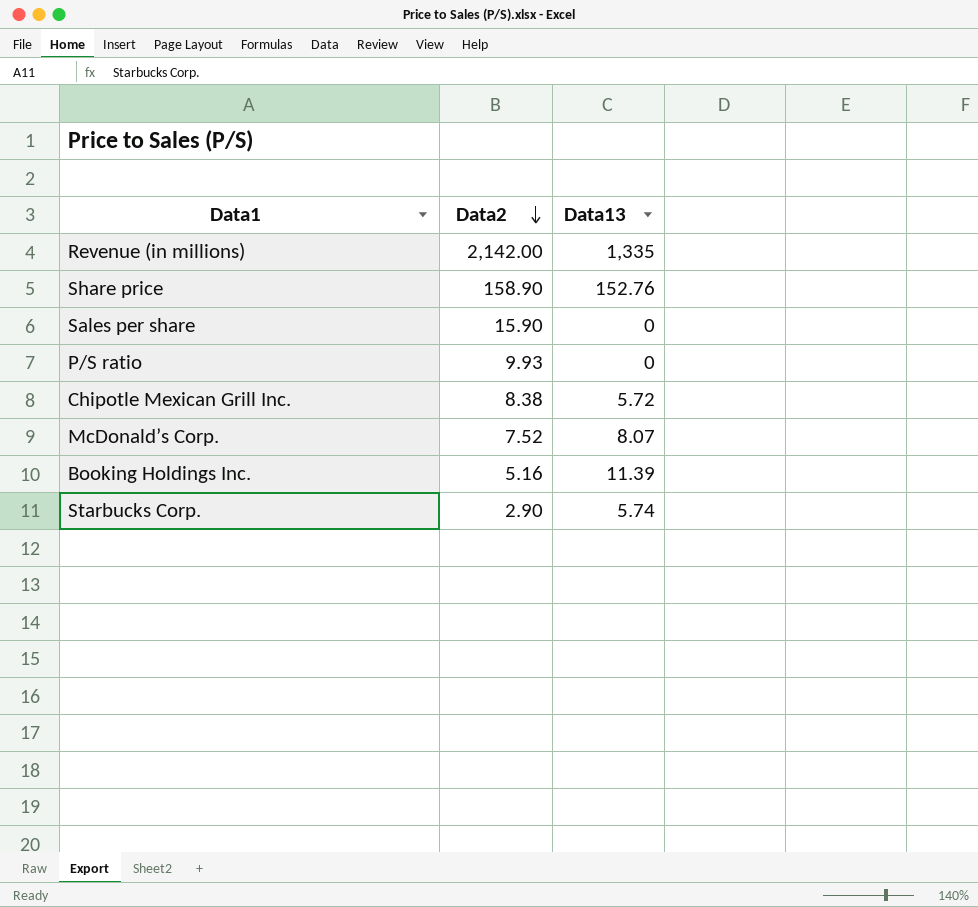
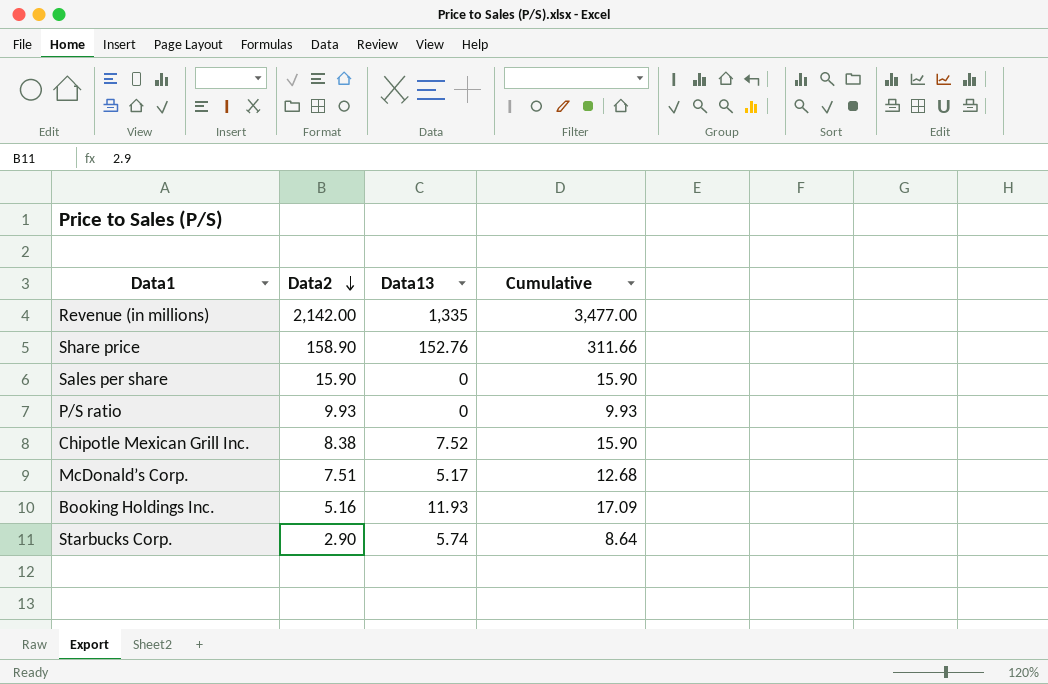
column Cumulative | formula: none -> [Data2] + [Data13]
Chipotle Mexican Grill Inc. | Data13: 5.72 -> 7.52
McDonald’s Corp. | Data2: 7.52 -> 7.51
McDonald’s Corp. | Data13: 8.07 -> 5.17
Booking Holdings Inc. | Data13: 11.39 -> 11.93

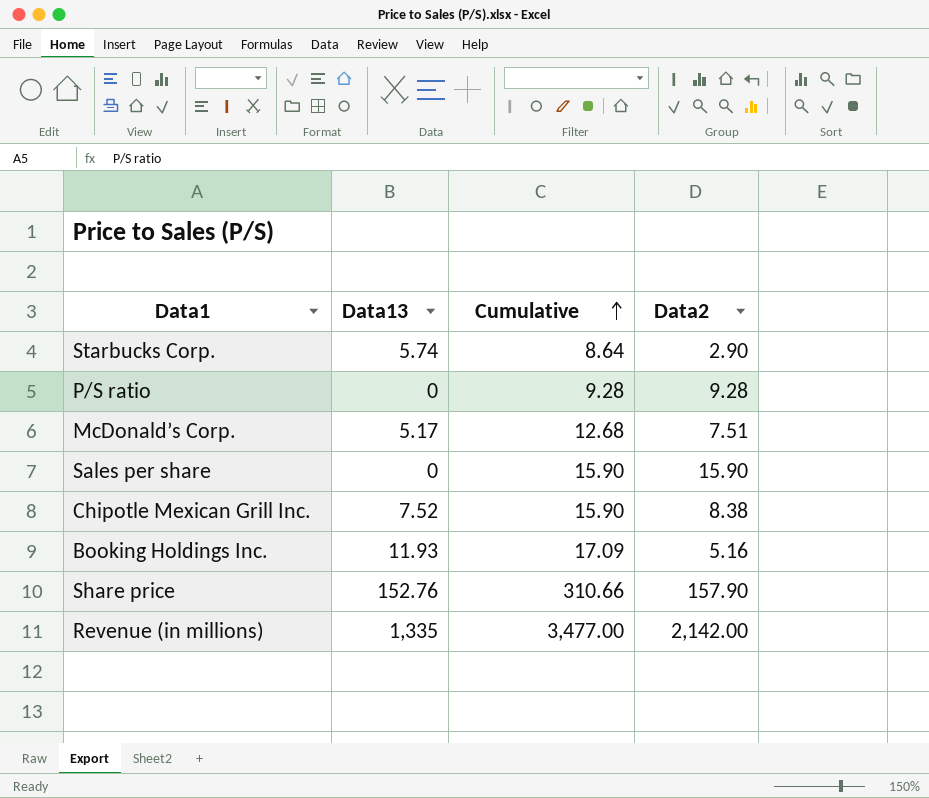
row order: Data2 descending -> Cumulative ascending
column Data2 | position: 2 -> 4
P/S ratio | Cumulative: 9.93 -> 9.28
P/S ratio | Data2: 9.93 -> 9.28
Share price | Cumulative: 311.66 -> 310.66
Share price | Data2: 158.90 -> 157.90

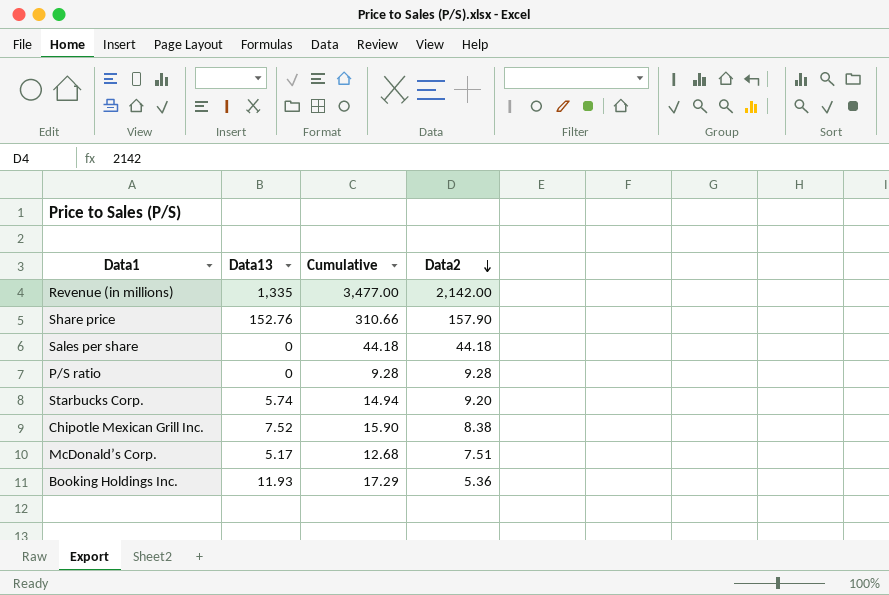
row order: Cumulative ascending -> Data2 descending
Sales per share | Cumulative: 15.90 -> 44.18
Sales per share | Data2: 15.90 -> 44.18
Starbucks Corp. | Cumulative: 8.64 -> 14.94
Starbucks Corp. | Data2: 2.90 -> 9.20
Booking Holdings Inc. | Cumulative: 17.09 -> 17.29
Booking Holdings Inc. | Data2: 5.16 -> 5.36

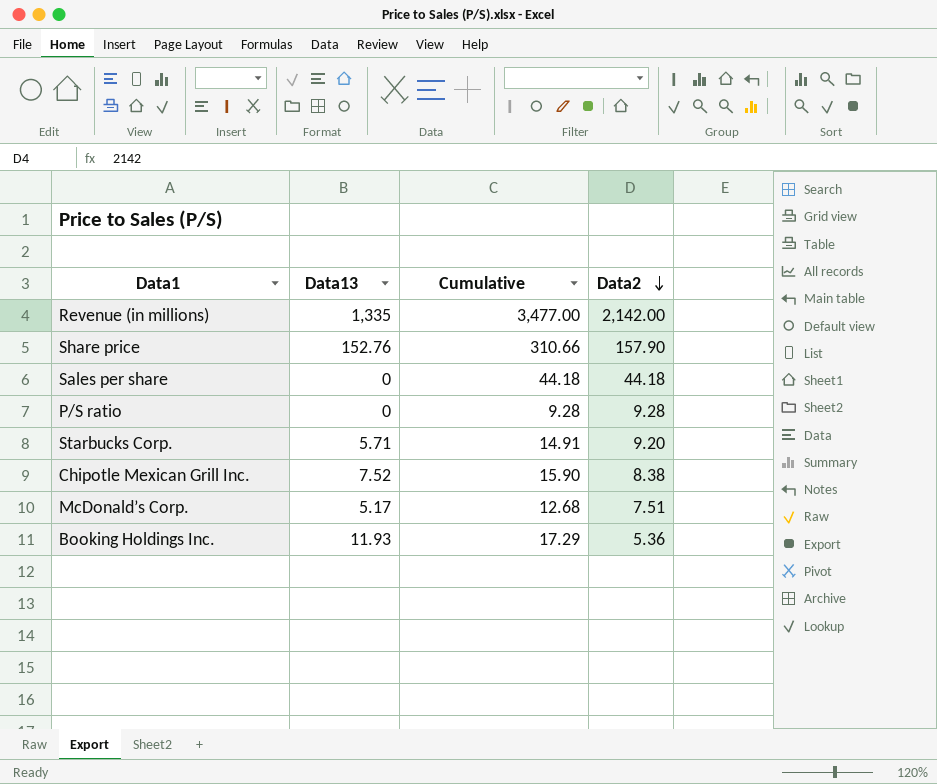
Starbucks Corp. | Data13: 5.74 -> 5.71
Starbucks Corp. | Cumulative: 14.94 -> 14.91

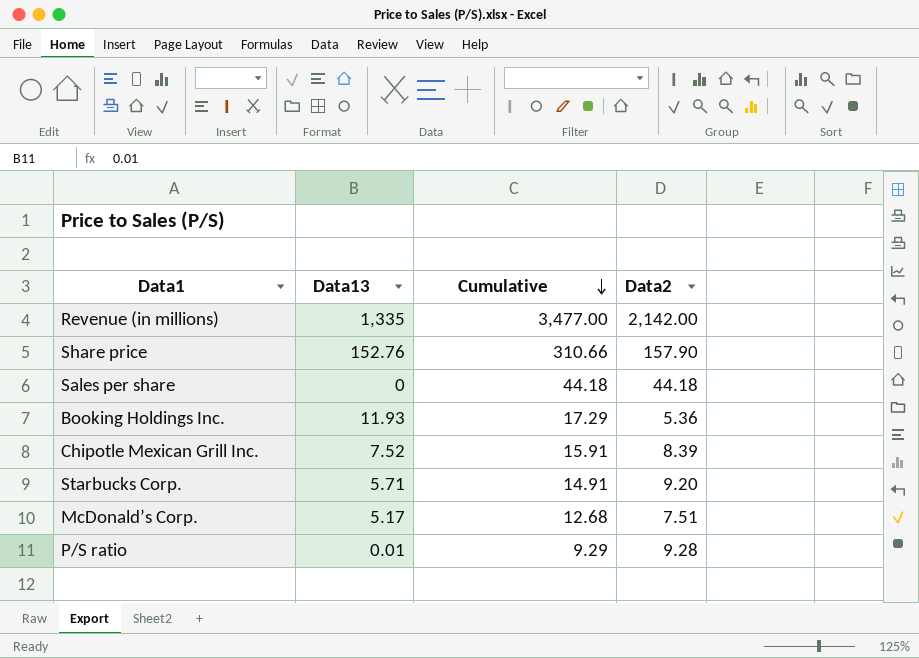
row order: Data2 descending -> Cumulative descending
Chipotle Mexican Grill Inc. | Cumulative: 15.90 -> 15.91
Chipotle Mexican Grill Inc. | Data2: 8.38 -> 8.39
P/S ratio | Data13: 0 -> 0.01
P/S ratio | Cumulative: 9.28 -> 9.29

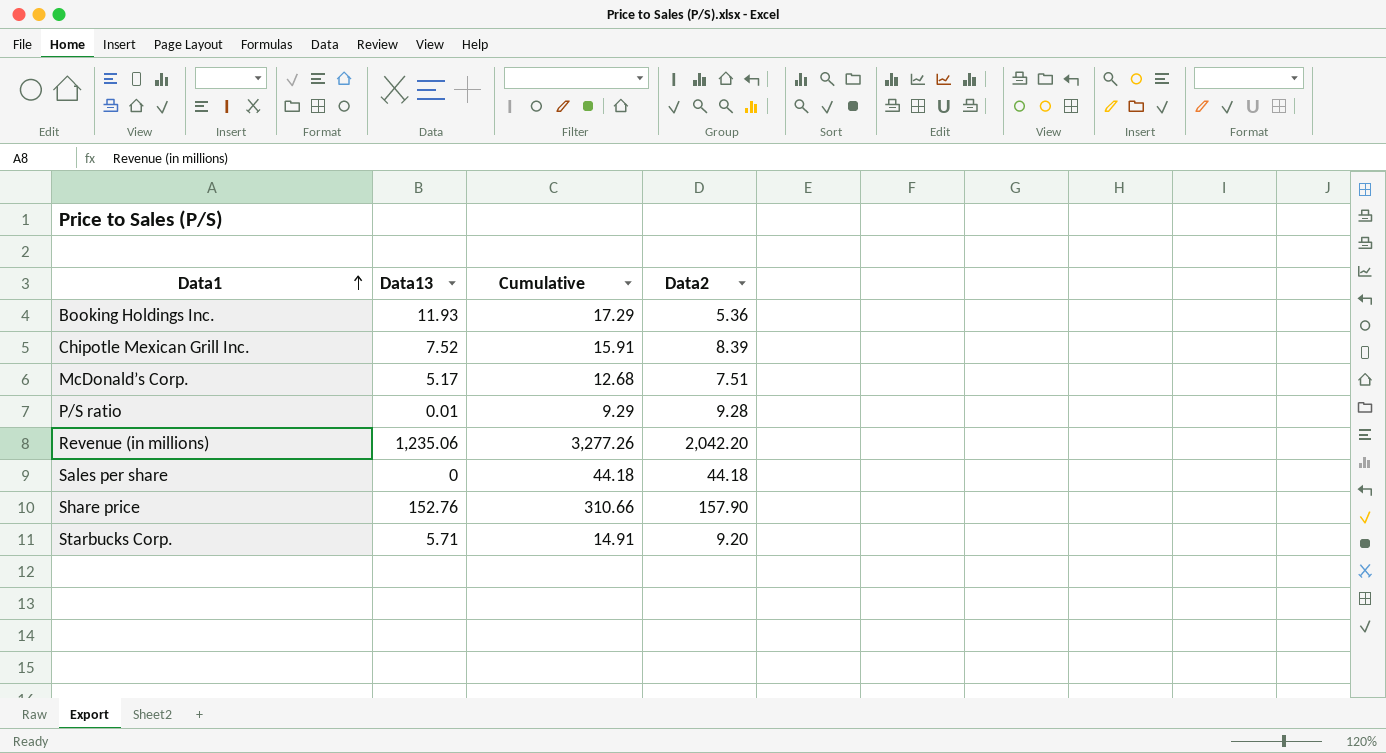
row order: Cumulative descending -> Data1 ascending
Revenue (in millions) | Data13: 1,335 -> 1,235.06
Revenue (in millions) | Cumulative: 3,477.00 -> 3,277.26
Revenue (in millions) | Data2: 2,142.00 -> 2,042.20

